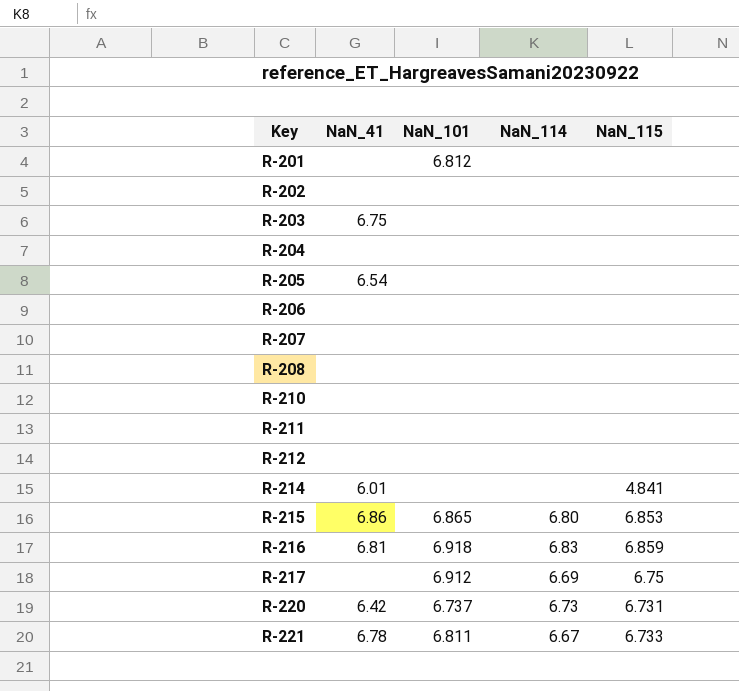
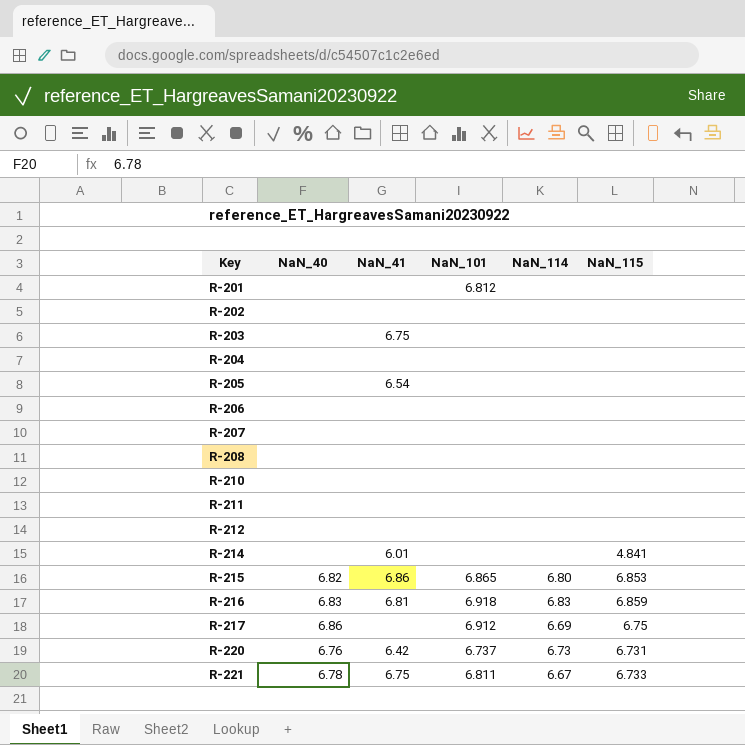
column NaN_40 | position: none -> 2
R-221 | NaN_41: 6.78 -> 6.75

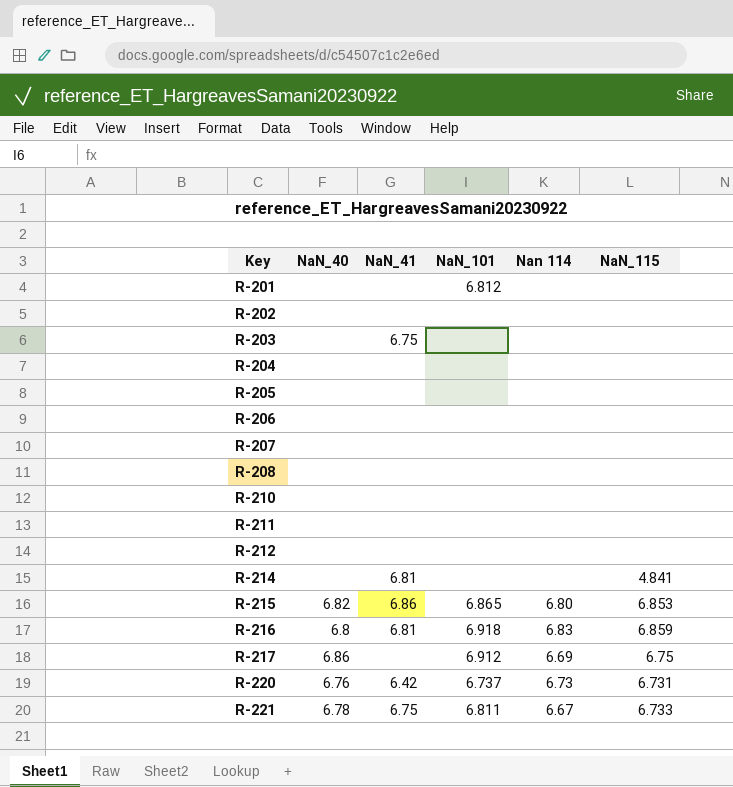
column name: NaN_114 -> Nan 114
R-205 | NaN_41: 6.54 -> none
R-214 | NaN_41: 6.01 -> 6.81
R-216 | NaN_40: 6.83 -> 6.8

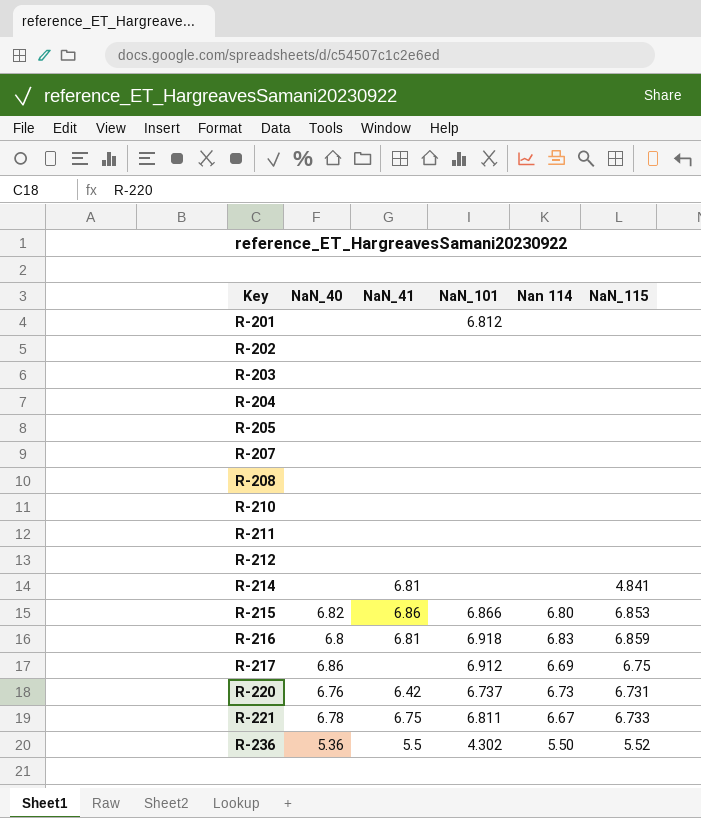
row R-206: none | none | none | none | none -> none
R-203 | NaN_41: 6.75 -> none
R-215 | NaN_101: 6.865 -> 6.866
row R-236: none -> 5.36 | 5.5 | 4.302 | 5.50 | 5.52

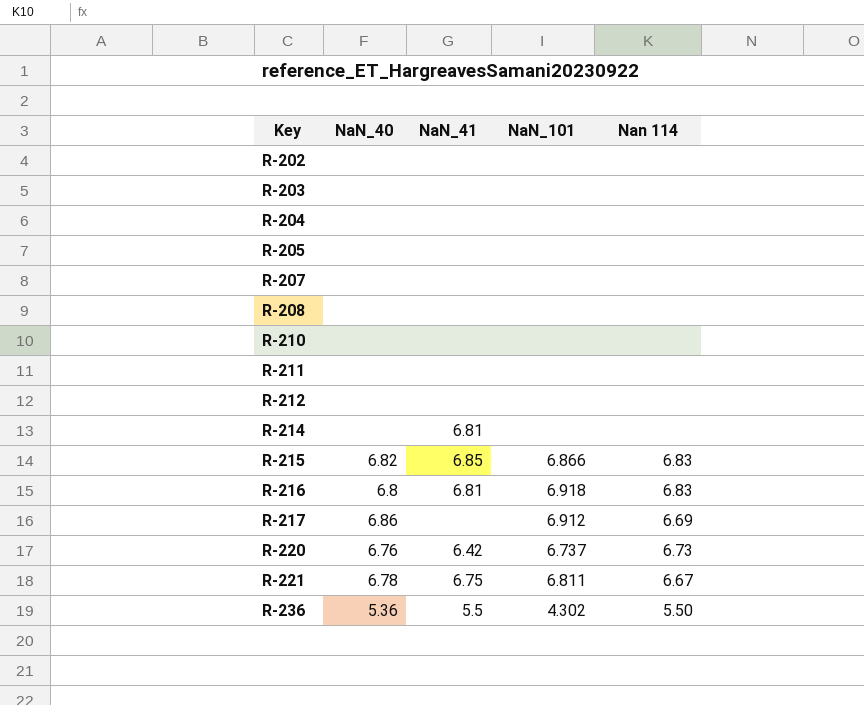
column NaN_115 | position: 6 -> none
row R-201: none | none | 6.812 | none | none -> none
R-215 | NaN_41: 6.86 -> 6.85
R-215 | Nan 114: 6.80 -> 6.83

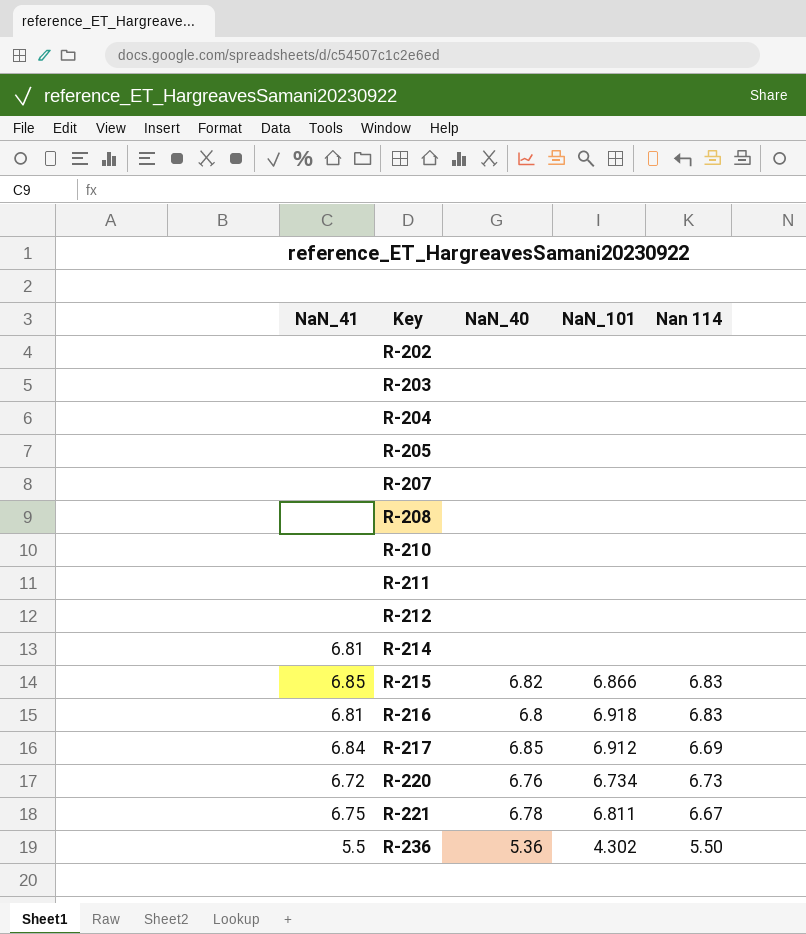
column NaN_41 | position: 3 -> 1
R-217 | NaN_41: none -> 6.84
R-217 | NaN_40: 6.86 -> 6.85
R-220 | NaN_41: 6.42 -> 6.72
R-220 | NaN_101: 6.737 -> 6.734

